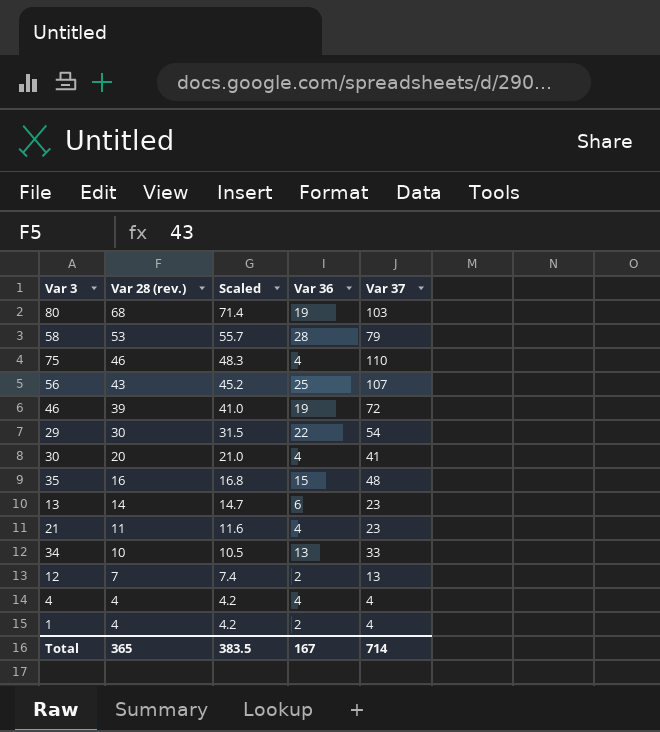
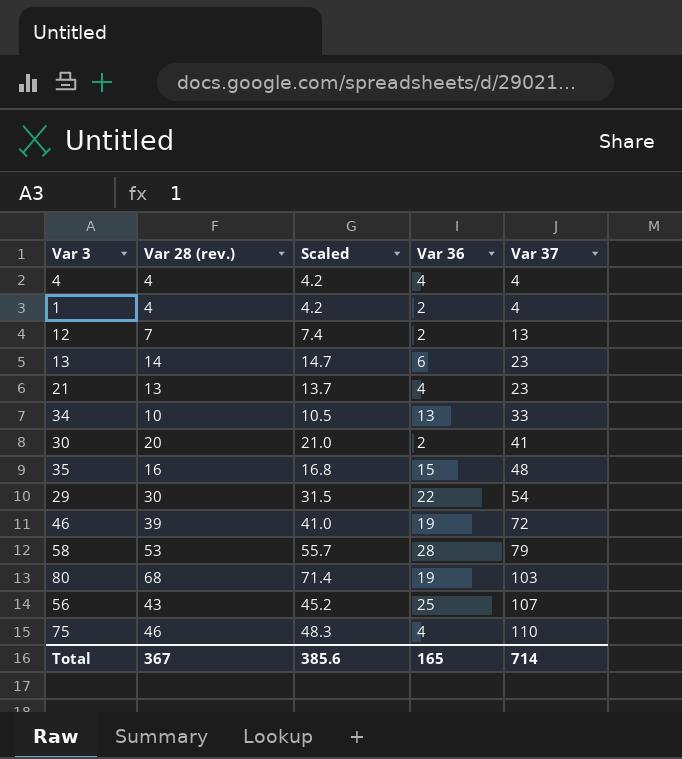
row order: Var 28 (rev.) descending -> Var 37 ascending
21 | Var 28 (rev.): 11 -> 13
21 | Scaled: 11.6 -> 13.7
30 | Var 36: 4 -> 2
Total | Var 28 (rev.): 365 -> 367
Total | Scaled: 383.5 -> 385.6
Total | Var 36: 167 -> 165

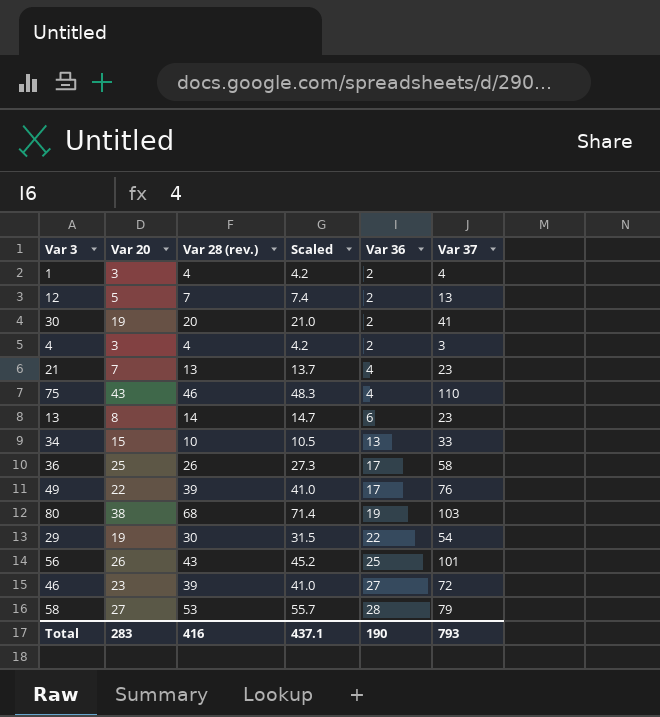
row order: Var 37 ascending -> Var 36 ascending
column Var 20 | position: none -> 2
row 35: 16 | 16.8 | 15 | 48 -> none
4 | Var 36: 4 -> 2
4 | Var 37: 4 -> 3
row 36: none -> 25 | 26 | 27.3 | 17 | 58
row 49: none -> 22 | 39 | 41.0 | 17 | 76
56 | Var 37: 107 -> 101
46 | Var 36: 19 -> 27
Total | Var 28 (rev.): 367 -> 416
Total | Scaled: 385.6 -> 437.1
Total | Var 36: 165 -> 190
Total | Var 37: 714 -> 793

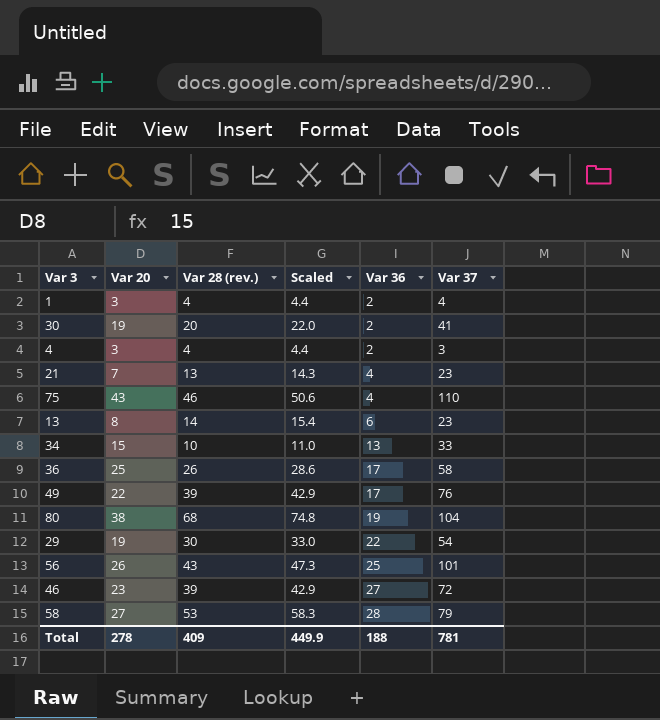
column Scaled | formula: [Var 28 (rev.)] * 1.05 -> [Var 28 (rev.)] * 1.1
row 12: 5 | 7 | 7.4 | 2 | 13 -> none
80 | Var 37: 103 -> 104
Total | Var 20: 283 -> 278
Total | Var 28 (rev.): 416 -> 409
Total | Scaled: 437.1 -> 449.9
Total | Var 36: 190 -> 188
Total | Var 37: 793 -> 781

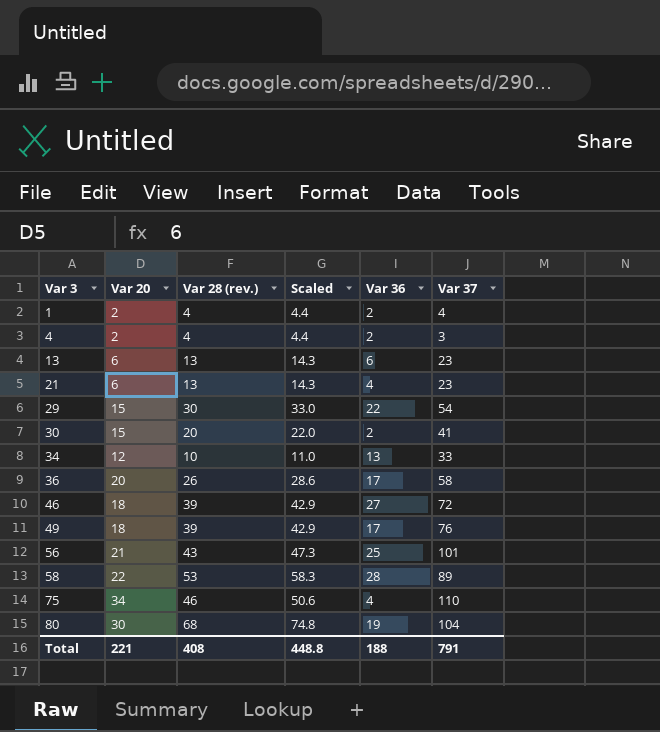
row order: Var 36 ascending -> Var 3 ascending
1 | Var 20: 3 -> 2
4 | Var 20: 3 -> 2
13 | Var 20: 8 -> 6
13 | Var 28 (rev.): 14 -> 13
13 | Scaled: 15.4 -> 14.3
21 | Var 20: 7 -> 6
29 | Var 20: 19 -> 15
30 | Var 20: 19 -> 15
34 | Var 20: 15 -> 12
36 | Var 20: 25 -> 20
46 | Var 20: 23 -> 18
49 | Var 20: 22 -> 18
56 | Var 20: 26 -> 21
58 | Var 20: 27 -> 22
58 | Var 37: 79 -> 89
75 | Var 20: 43 -> 34
80 | Var 20: 38 -> 30
Total | Var 20: 278 -> 221
Total | Var 28 (rev.): 409 -> 408
Total | Scaled: 449.9 -> 448.8
Total | Var 37: 781 -> 791

